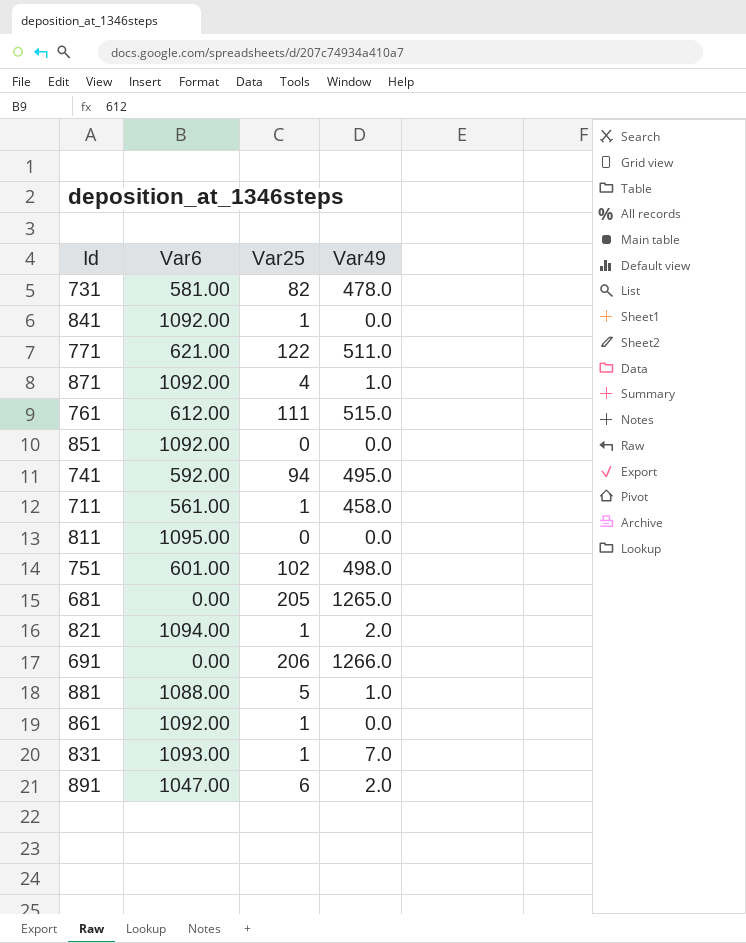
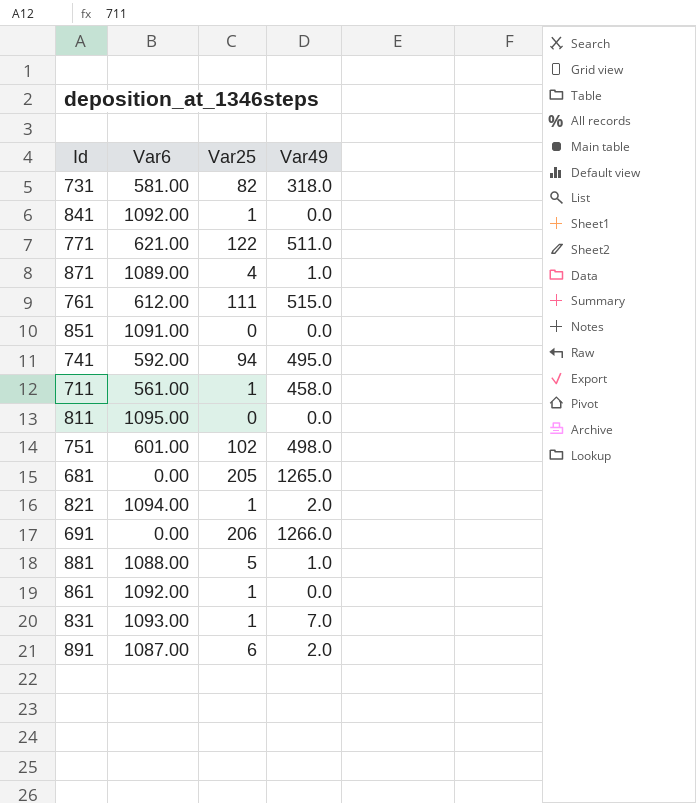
731 | Var49: 478.0 -> 318.0
871 | Var6: 1092.00 -> 1089.00
851 | Var6: 1092.00 -> 1091.00
891 | Var6: 1047.00 -> 1087.00

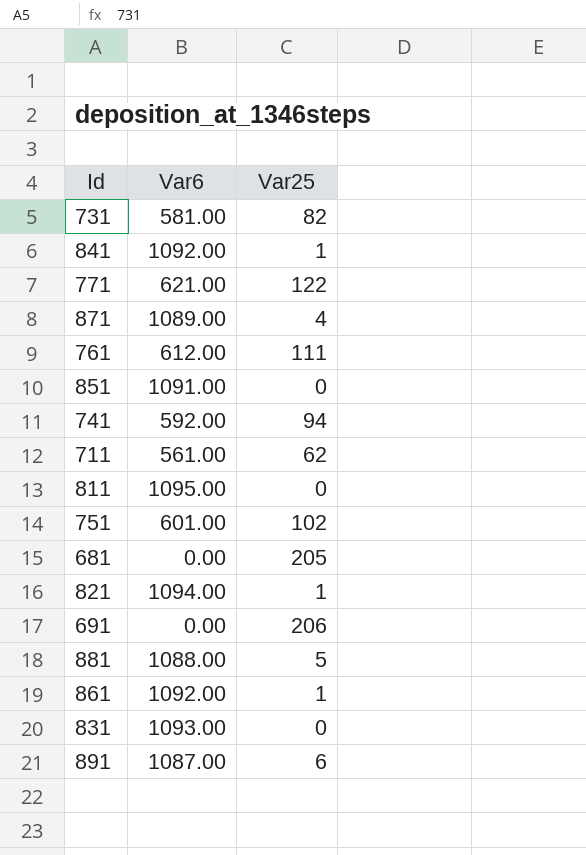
column Var49 | position: 4 -> none
711 | Var25: 1 -> 62
831 | Var25: 1 -> 0

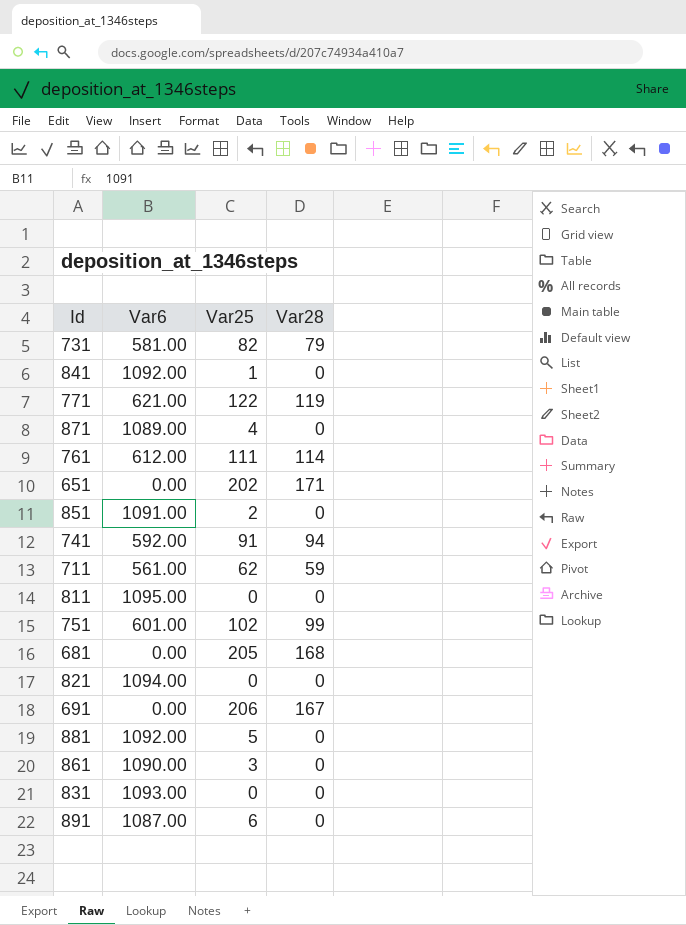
column Var28 | position: none -> 4
row 651: none -> 0.00 | 202 | 171
851 | Var25: 0 -> 2
741 | Var25: 94 -> 91
821 | Var25: 1 -> 0
881 | Var6: 1088.00 -> 1092.00
861 | Var6: 1092.00 -> 1090.00
861 | Var25: 1 -> 3

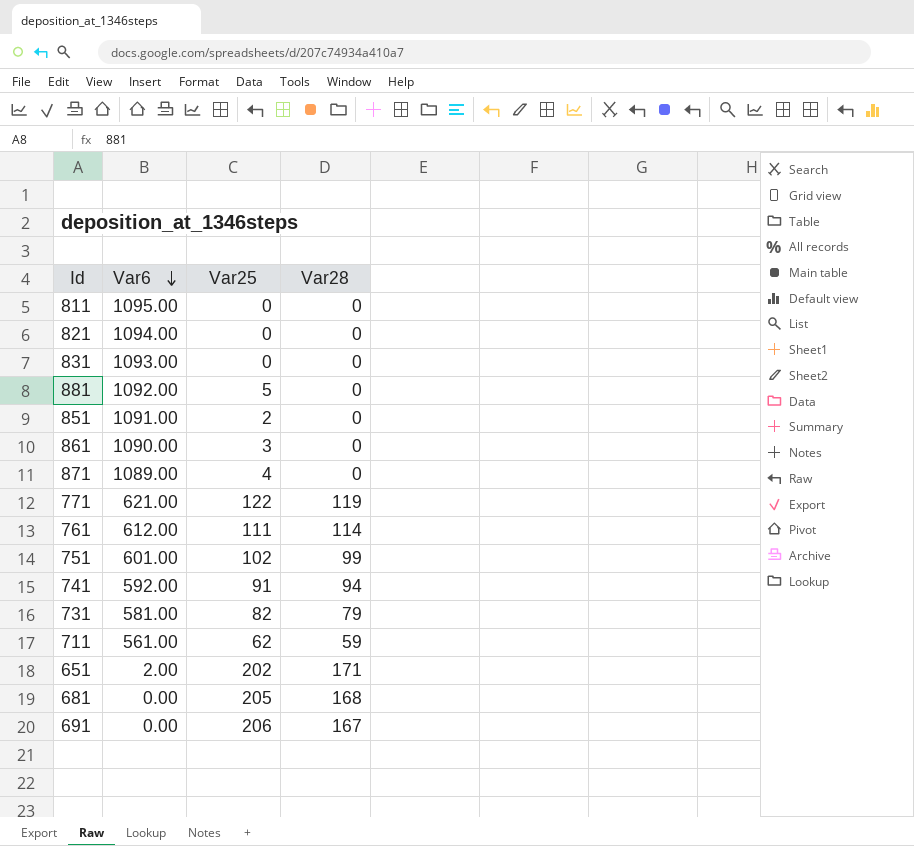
row order: none -> Var6 descending
row 841: 1092.00 | 1 | 0 -> none
row 891: 1087.00 | 6 | 0 -> none
651 | Var6: 0.00 -> 2.00

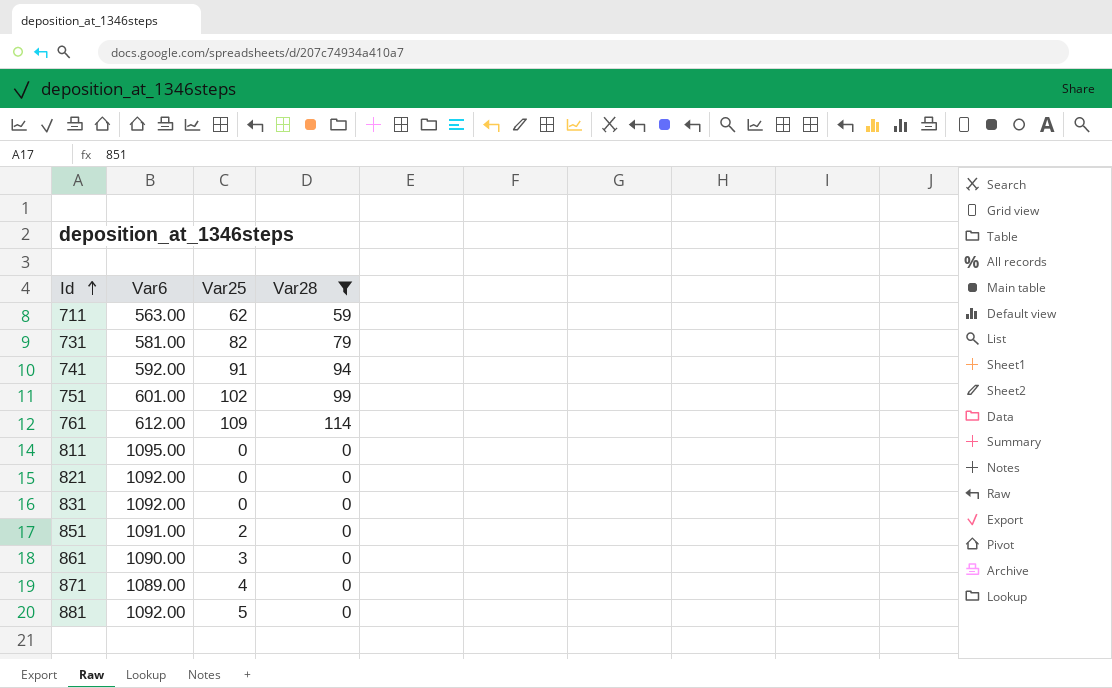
filter: none -> Var28 <= 114
row order: Var6 descending -> Id ascending
711 | Var6: 561.00 -> 563.00
761 | Var25: 111 -> 109
821 | Var6: 1094.00 -> 1092.00
831 | Var6: 1093.00 -> 1092.00

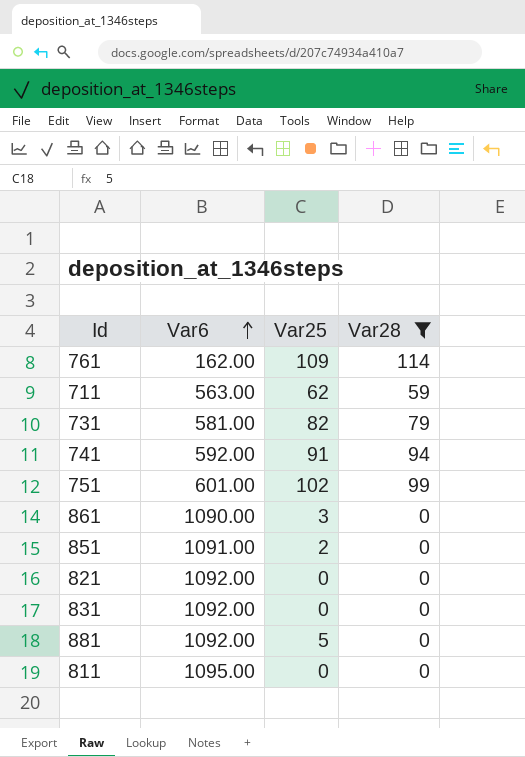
row order: Id ascending -> Var6 ascending
row 871: 1089.00 | 4 | 0 -> none
761 | Var6: 612.00 -> 162.00

